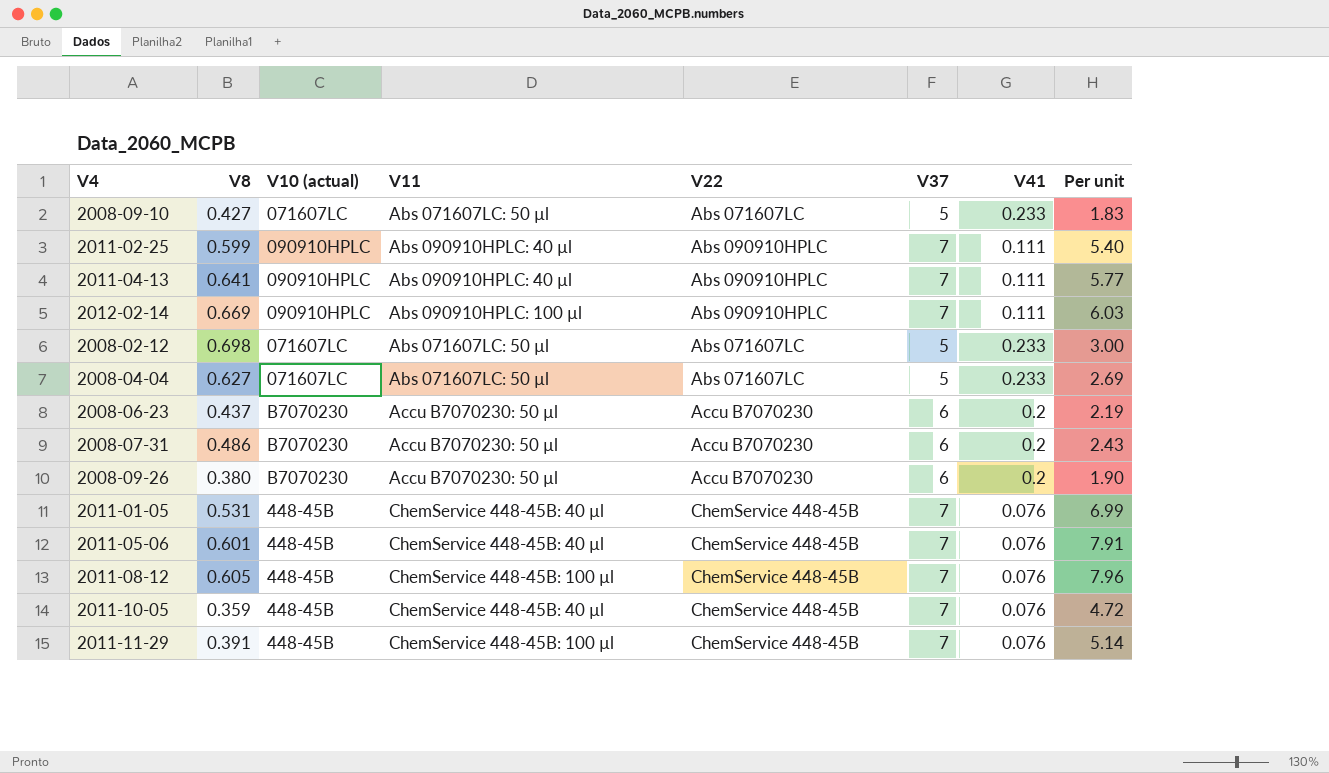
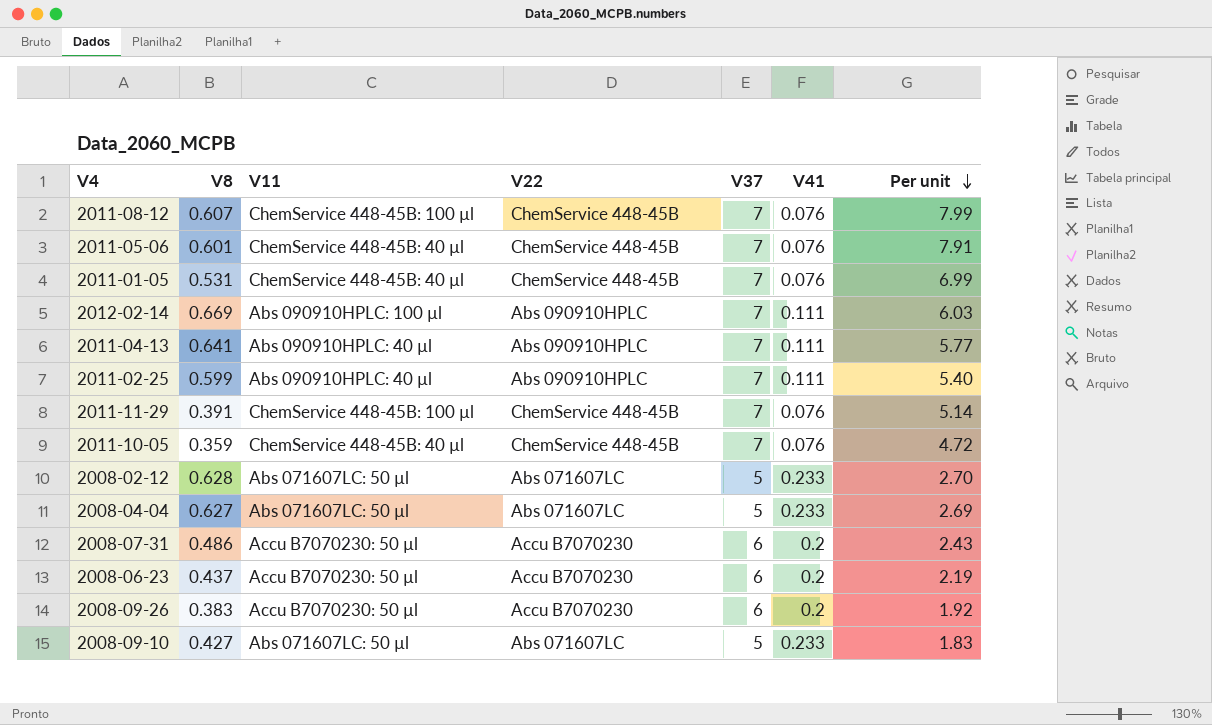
row order: none -> Per unit descending
column V10 (actual) | position: 3 -> none
2011-08-12 | V8: 0.605 -> 0.607
2011-08-12 | Per unit: 7.96 -> 7.99
2008-02-12 | V8: 0.698 -> 0.628
2008-02-12 | Per unit: 3.00 -> 2.70
2008-09-26 | V8: 0.380 -> 0.383
2008-09-26 | Per unit: 1.90 -> 1.92

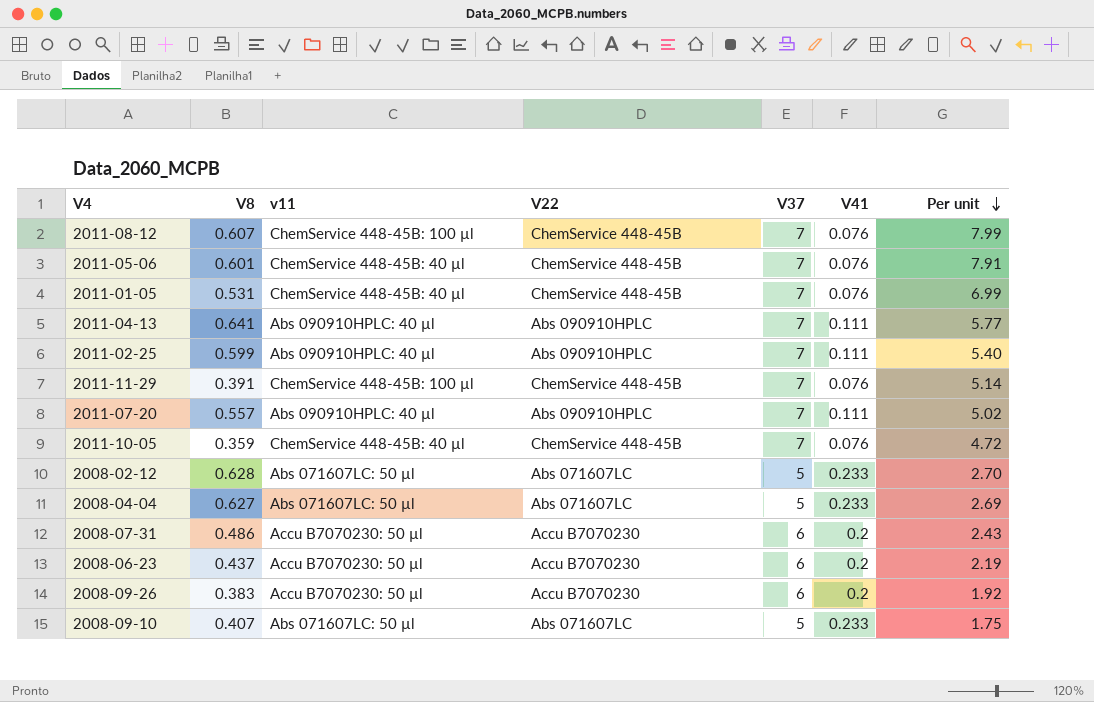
column name: V11 -> v11
row 2012-02-14: 0.669 | Abs 090910HPLC: 100 µl | Abs 090910HPLC | 7 | 0.111 | 6.03 -> none
row 2011-07-20: none -> 0.557 | Abs 090910HPLC: 40 µl | Abs 090910HPLC | 7 | 0.111 | 5.02
2008-09-10 | V8: 0.427 -> 0.407
2008-09-10 | Per unit: 1.83 -> 1.75

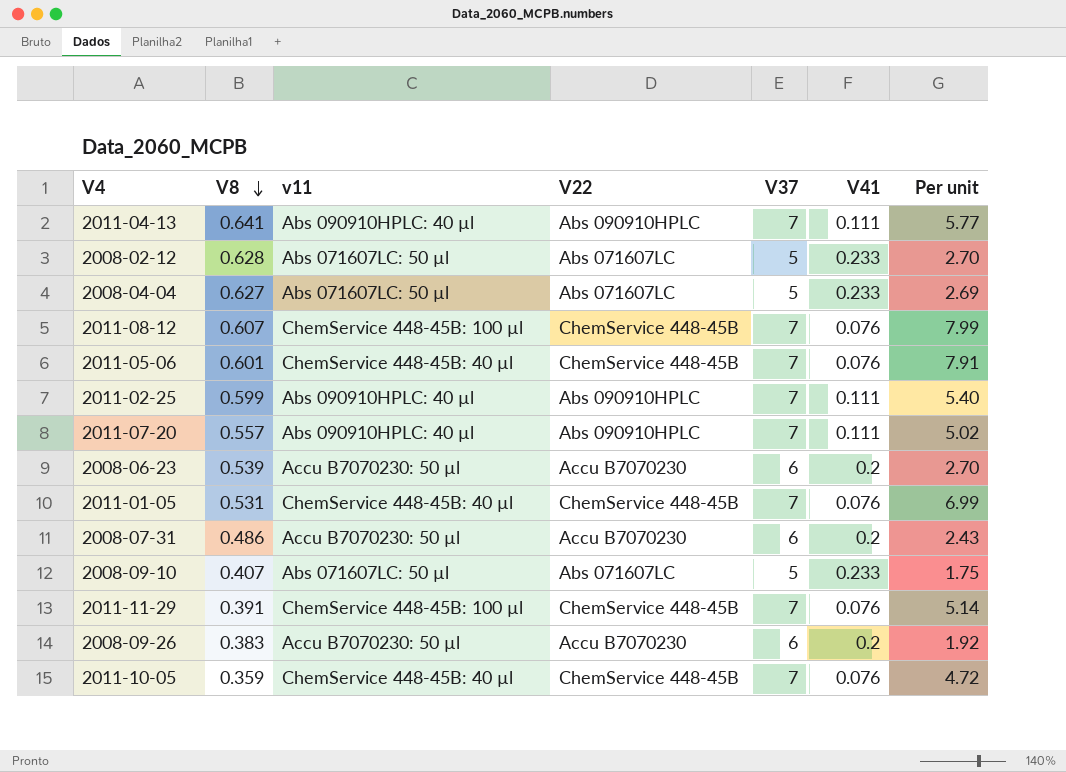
row order: Per unit descending -> V8 descending
2008-06-23 | V8: 0.437 -> 0.539
2008-06-23 | Per unit: 2.19 -> 2.70

